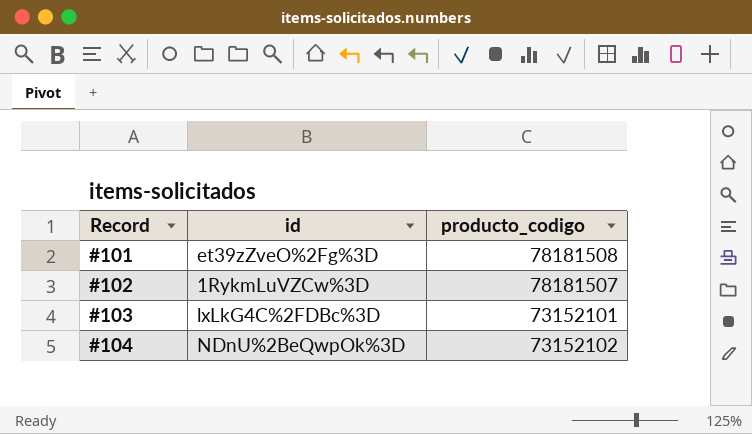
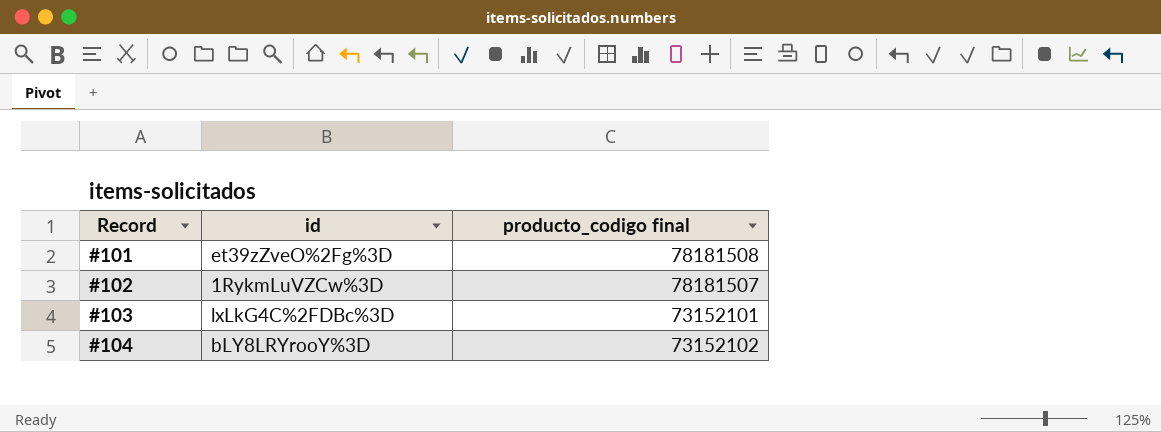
column name: producto_codigo -> producto_codigo final
#104 | id: NDnU%2BeQwpOk%3D -> bLY8LRYrooY%3D

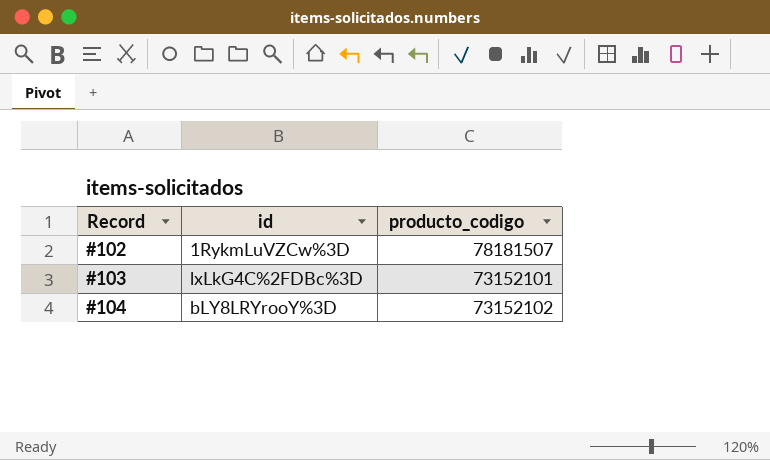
column name: producto_codigo final -> producto_codigo
row #101: et39zZveO%2Fg%3D | 78181508 -> none

